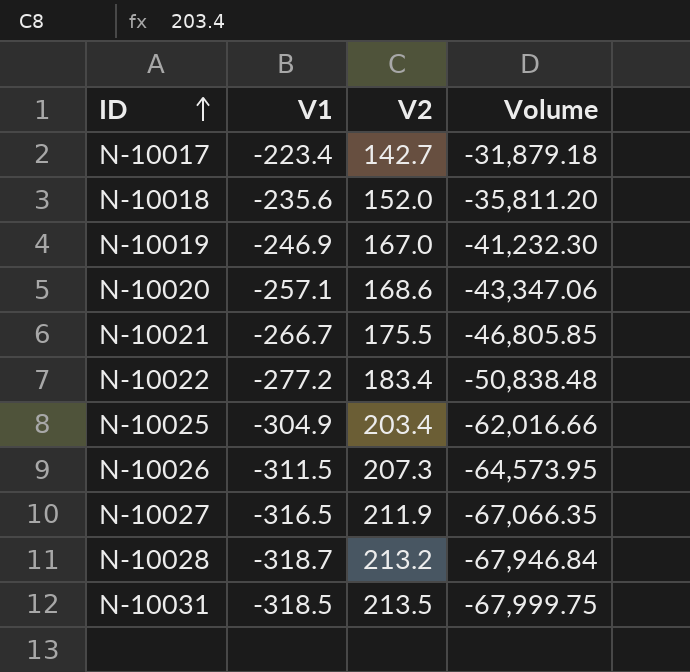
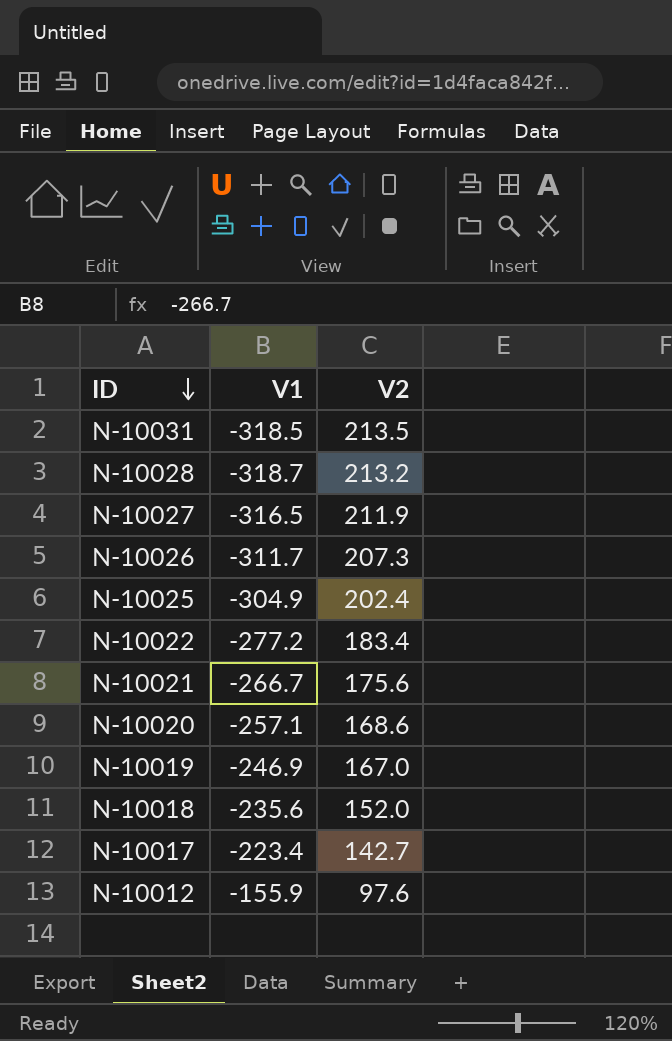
row order: ID ascending -> ID descending
column Volume | formula: [V1] * [V2] -> none
N-10026 | V1: -311.5 -> -311.7
N-10025 | V2: 203.4 -> 202.4
N-10021 | V2: 175.5 -> 175.6
row N-10012: none -> -155.9 | 97.6

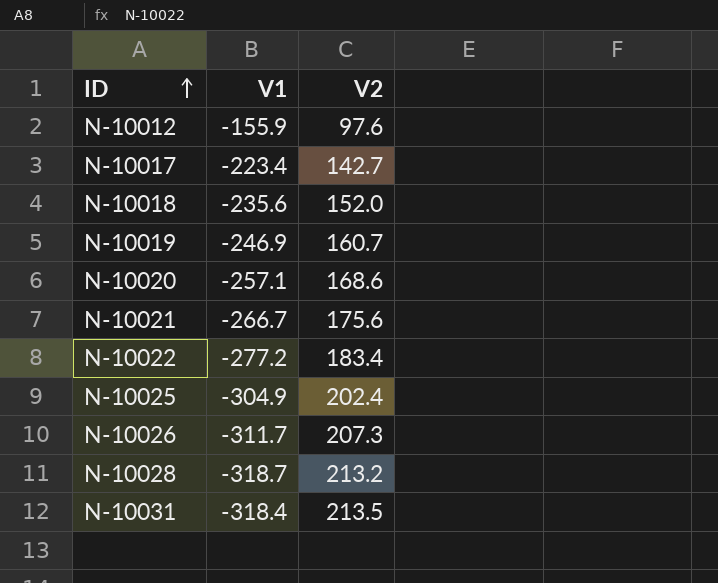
row order: ID descending -> ID ascending
row N-10027: -316.5 | 211.9 -> none
N-10019 | V2: 167.0 -> 160.7
N-10031 | V1: -318.5 -> -318.4

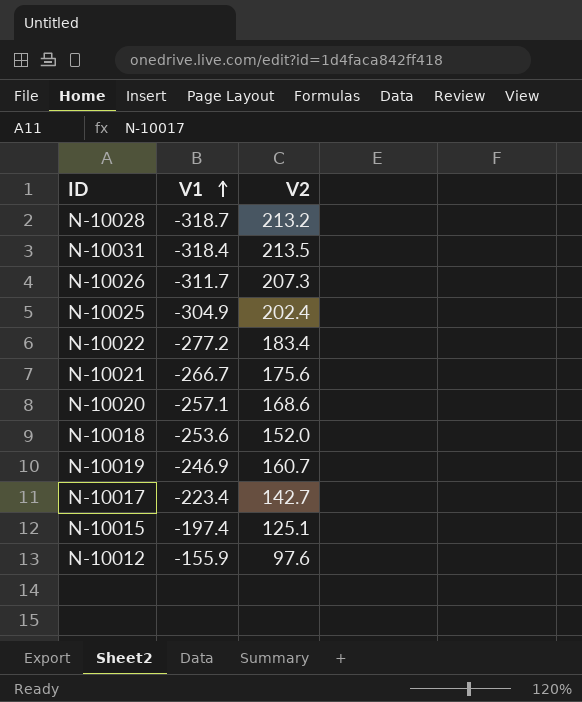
row order: ID ascending -> V1 ascending
N-10018 | V1: -235.6 -> -253.6
row N-10015: none -> -197.4 | 125.1

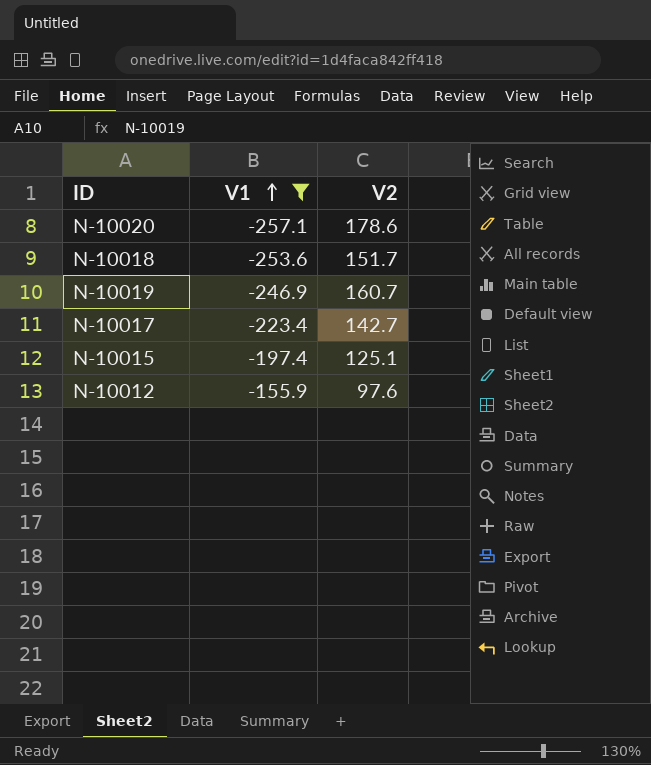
filter: none -> V1 >= -257.1
N-10020 | V2: 168.6 -> 178.6
N-10018 | V2: 152.0 -> 151.7

